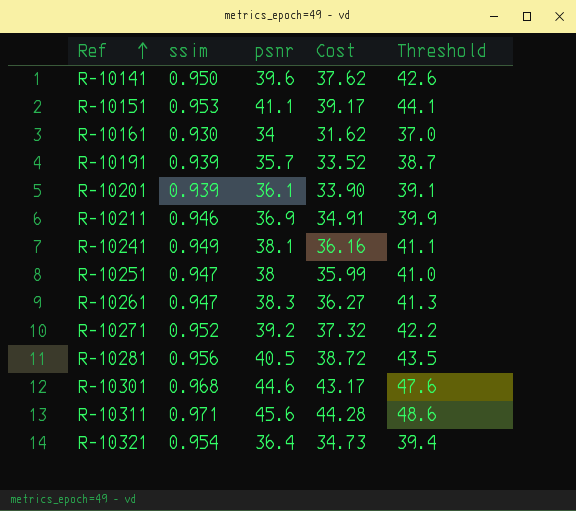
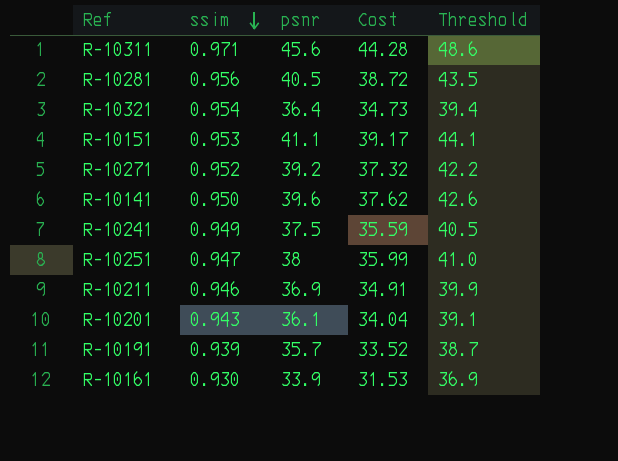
row order: Ref ascending -> ssim descending
row R-10261: 0.947 | 38.3 | 36.27 | 41.3 -> none
row R-10301: 0.968 | 44.6 | 43.17 | 47.6 -> none
R-10241 | psnr: 38.1 -> 37.5
R-10241 | Cost: 36.16 -> 35.59
R-10241 | Threshold: 41.1 -> 40.5
R-10201 | ssim: 0.939 -> 0.943
R-10201 | Cost: 33.90 -> 34.04
R-10161 | psnr: 34 -> 33.9
R-10161 | Cost: 31.62 -> 31.53
R-10161 | Threshold: 37.0 -> 36.9

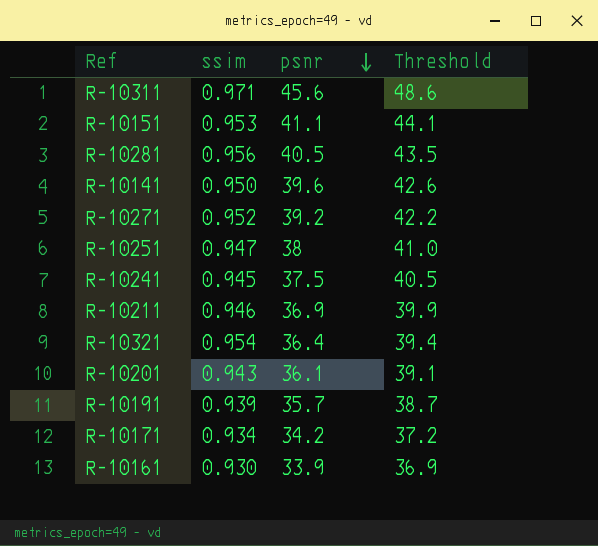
row order: ssim descending -> psnr descending
column Cost | formula: [ssim] * [psnr] -> none
R-10241 | ssim: 0.949 -> 0.945
row R-10171: none -> 0.934 | 34.2 | 37.2

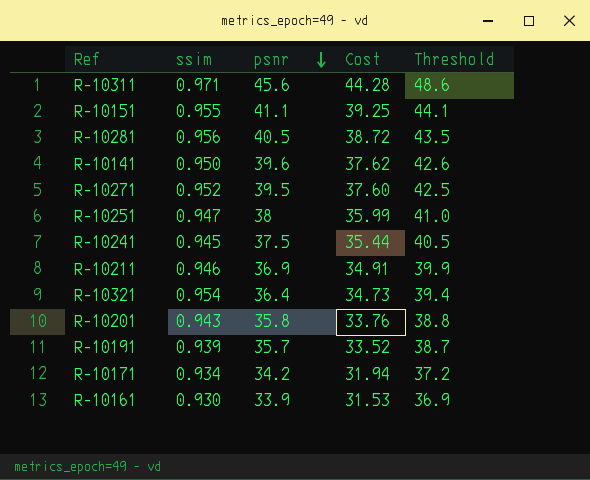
column Cost | formula: none -> [ssim] * [psnr]
R-10151 | ssim: 0.953 -> 0.955
R-10271 | psnr: 39.2 -> 39.5
R-10271 | Threshold: 42.2 -> 42.5
R-10201 | psnr: 36.1 -> 35.8
R-10201 | Threshold: 39.1 -> 38.8

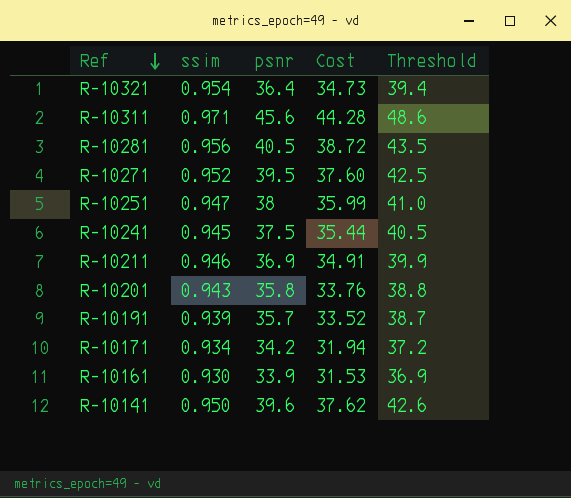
row order: psnr descending -> Ref descending
row R-10151: 0.955 | 41.1 | 39.25 | 44.1 -> none

